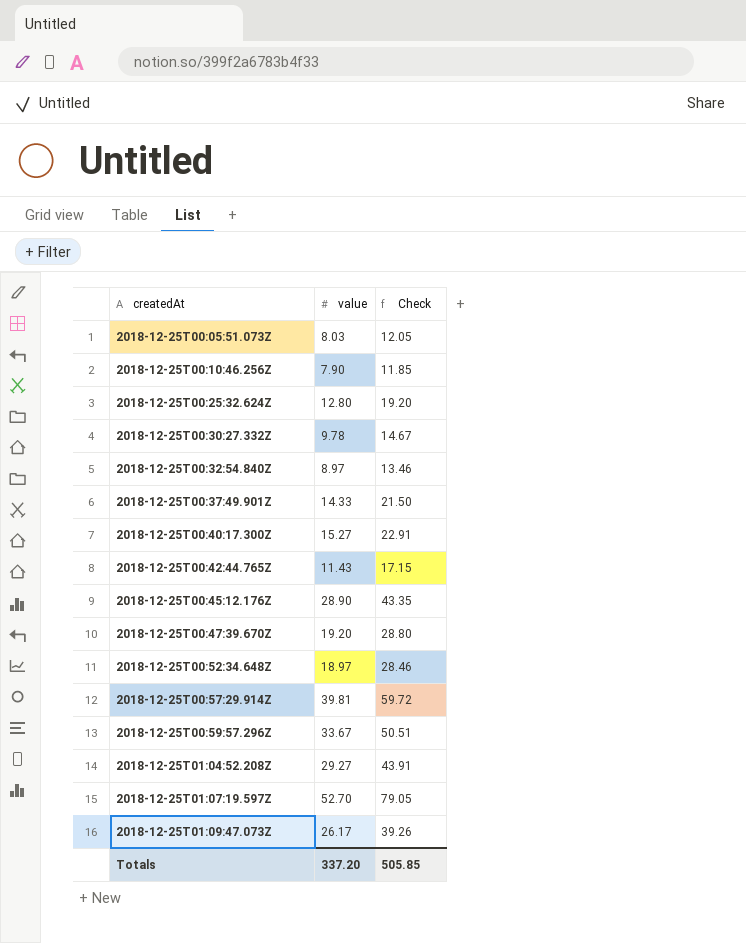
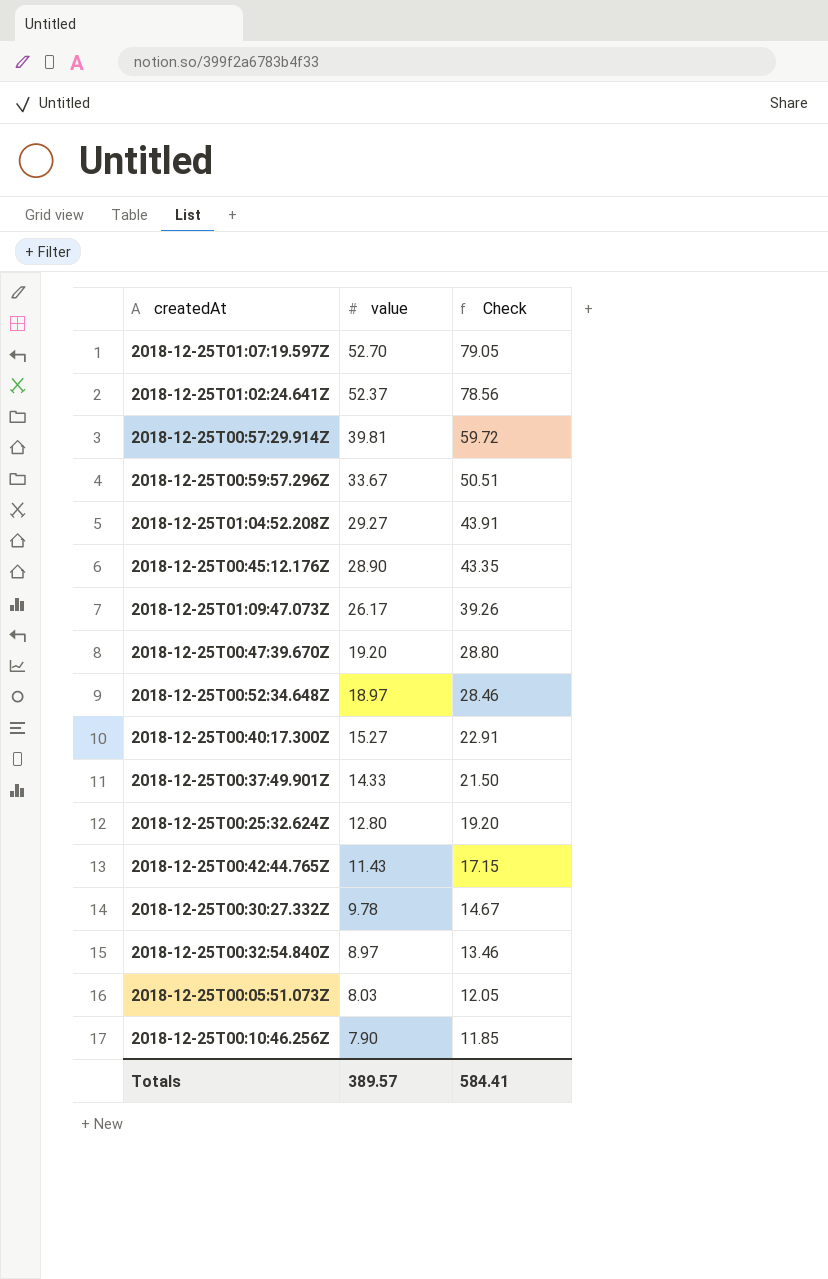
row order: createdAt ascending -> value descending
row 2018-12-25T01:02:24.641Z: none -> 52.37 | 78.56
Totals | value: 337.20 -> 389.57
Totals | Check: 505.85 -> 584.41

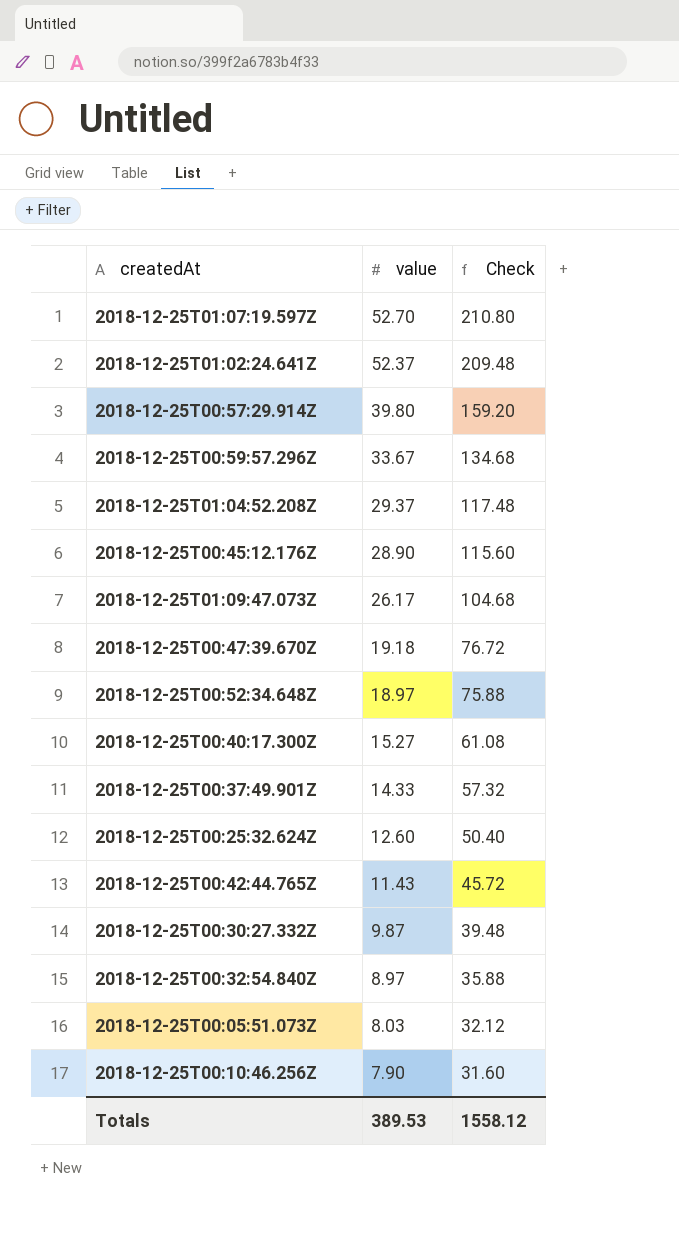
column Check | formula: [value] * 1.5 -> [value] * 4
2018-12-25T00:57:29.914Z | value: 39.81 -> 39.80
2018-12-25T01:04:52.208Z | value: 29.27 -> 29.37
2018-12-25T00:47:39.670Z | value: 19.20 -> 19.18
2018-12-25T00:25:32.624Z | value: 12.80 -> 12.60
2018-12-25T00:30:27.332Z | value: 9.78 -> 9.87
Totals | value: 389.57 -> 389.53
Totals | Check: 584.41 -> 1558.12

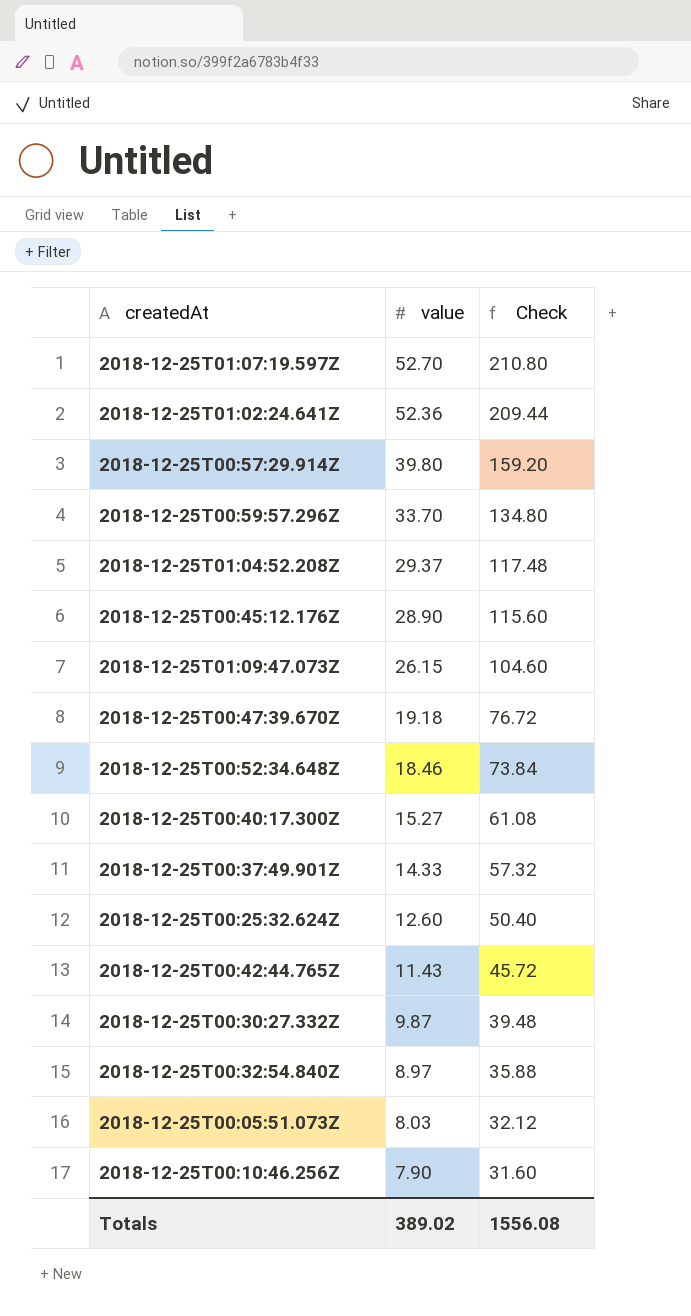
2018-12-25T01:02:24.641Z | value: 52.37 -> 52.36
2018-12-25T01:02:24.641Z | Check: 209.48 -> 209.44
2018-12-25T00:59:57.296Z | value: 33.67 -> 33.70
2018-12-25T00:59:57.296Z | Check: 134.68 -> 134.80
2018-12-25T01:09:47.073Z | value: 26.17 -> 26.15
2018-12-25T01:09:47.073Z | Check: 104.68 -> 104.60
2018-12-25T00:52:34.648Z | value: 18.97 -> 18.46
2018-12-25T00:52:34.648Z | Check: 75.88 -> 73.84
Totals | value: 389.53 -> 389.02
Totals | Check: 1558.12 -> 1556.08

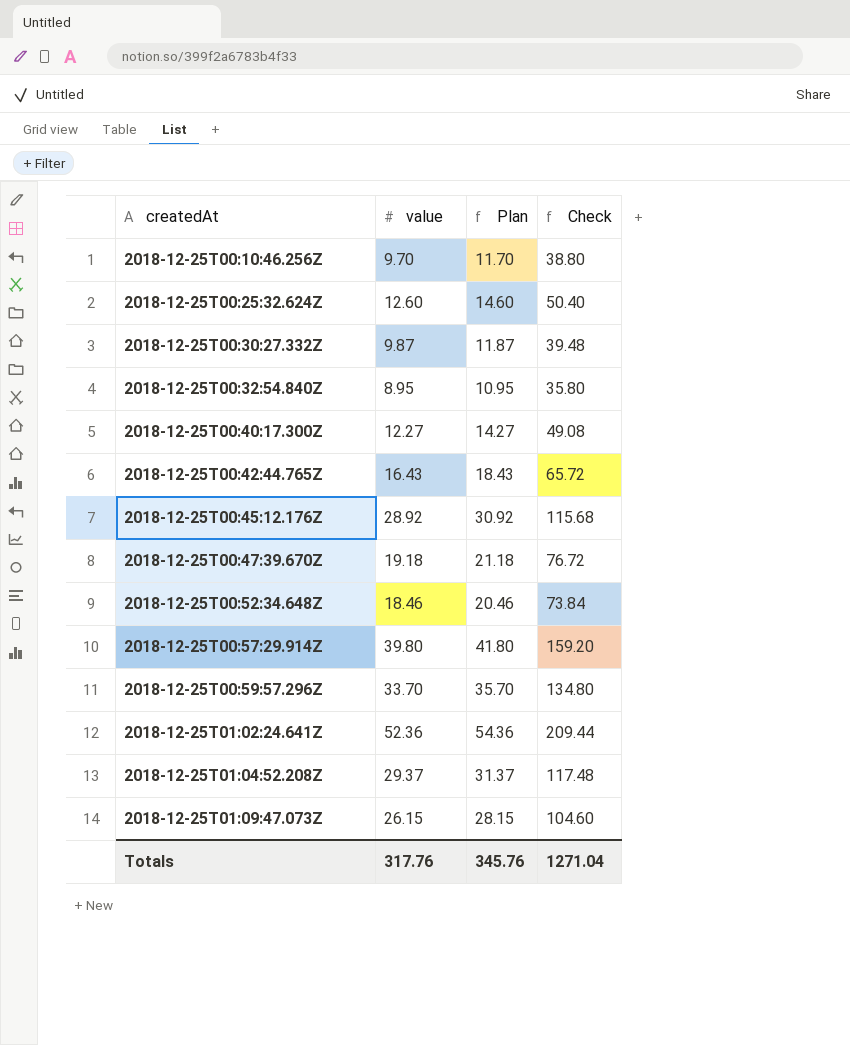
row order: value descending -> createdAt ascending
column Plan | formula: none -> [value] + 2
row 2018-12-25T01:07:19.597Z: 52.70 | 210.80 -> none
row 2018-12-25T00:37:49.901Z: 14.33 | 57.32 -> none
row 2018-12-25T00:05:51.073Z: 8.03 | 32.12 -> none
2018-12-25T00:10:46.256Z | value: 7.90 -> 9.70
2018-12-25T00:10:46.256Z | Check: 31.60 -> 38.80
2018-12-25T00:32:54.840Z | value: 8.97 -> 8.95
2018-12-25T00:32:54.840Z | Check: 35.88 -> 35.80
2018-12-25T00:40:17.300Z | value: 15.27 -> 12.27
2018-12-25T00:40:17.300Z | Check: 61.08 -> 49.08
2018-12-25T00:42:44.765Z | value: 11.43 -> 16.43
2018-12-25T00:42:44.765Z | Check: 45.72 -> 65.72
2018-12-25T00:45:12.176Z | value: 28.90 -> 28.92
2018-12-25T00:45:12.176Z | Check: 115.60 -> 115.68
Totals | value: 389.02 -> 317.76
Totals | Check: 1556.08 -> 1271.04

